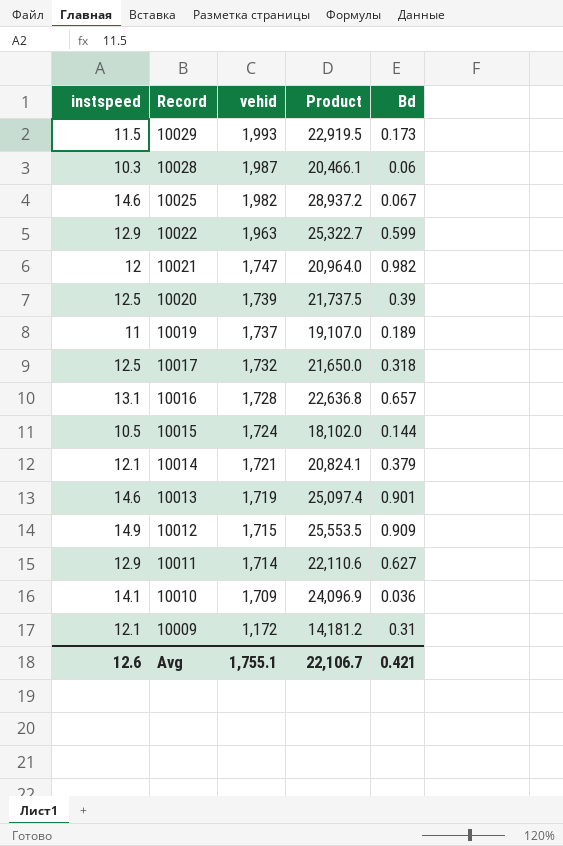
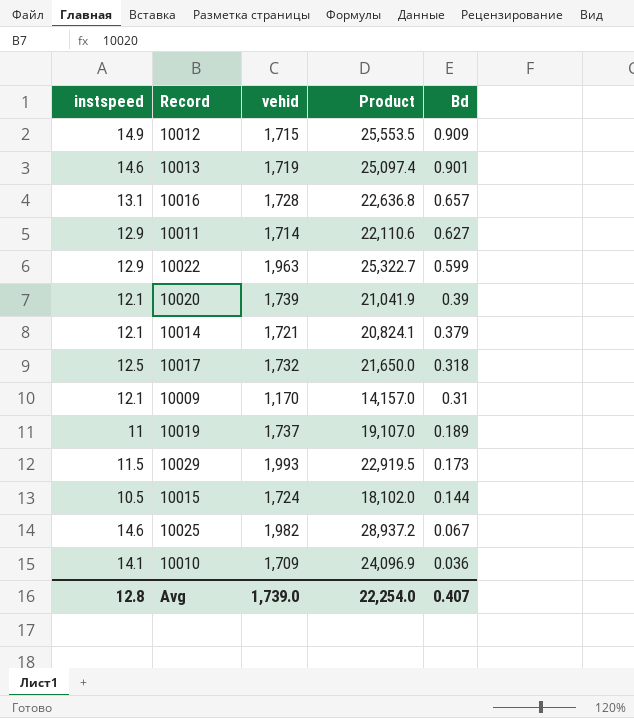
row order: Record descending -> Bd descending
row 10028: 10.3 | 1,987 | 20,466.1 | 0.06 -> none
row 10021: 12 | 1,747 | 20,964.0 | 0.982 -> none
10020 | instspeed: 12.5 -> 12.1
10020 | Product: 21,737.5 -> 21,041.9
10009 | vehid: 1,172 -> 1,170
10009 | Product: 14,181.2 -> 14,157.0
Avg | instspeed: 12.6 -> 12.8
Avg | vehid: 1,755.1 -> 1,739.0
Avg | Product: 22,106.7 -> 22,254.0
Avg | Bd: 0.421 -> 0.407

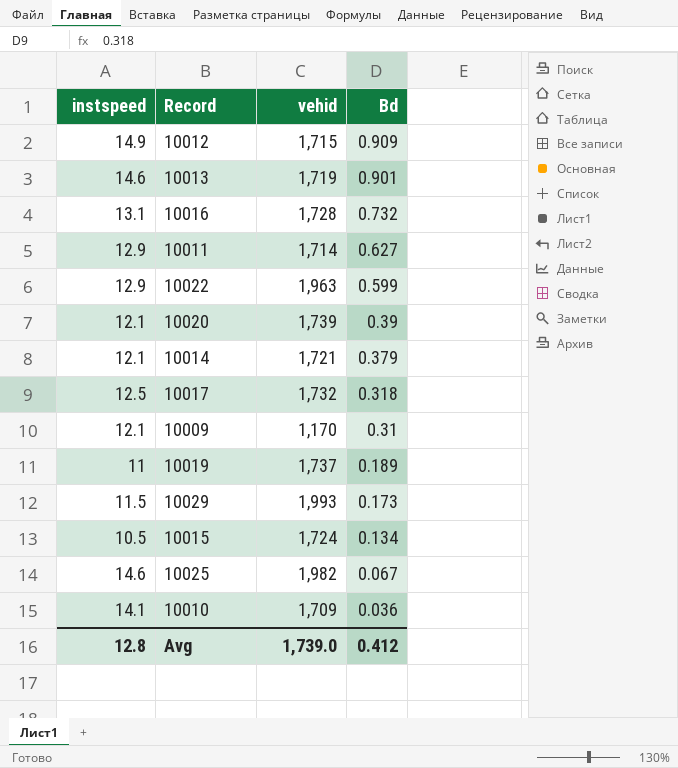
column Product | formula: [instspeed] * [vehid] -> none
10016 | Bd: 0.657 -> 0.732
10015 | Bd: 0.144 -> 0.134
Avg | Bd: 0.407 -> 0.412

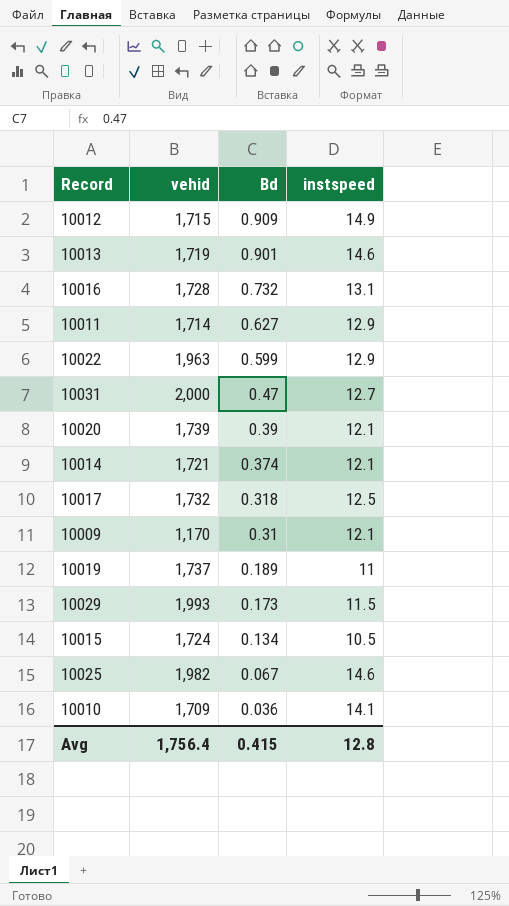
column instspeed | position: 1 -> 4
row 10031: none -> 2,000 | 0.47 | 12.7
10014 | Bd: 0.379 -> 0.374
Avg | vehid: 1,739.0 -> 1,756.4
Avg | Bd: 0.412 -> 0.415

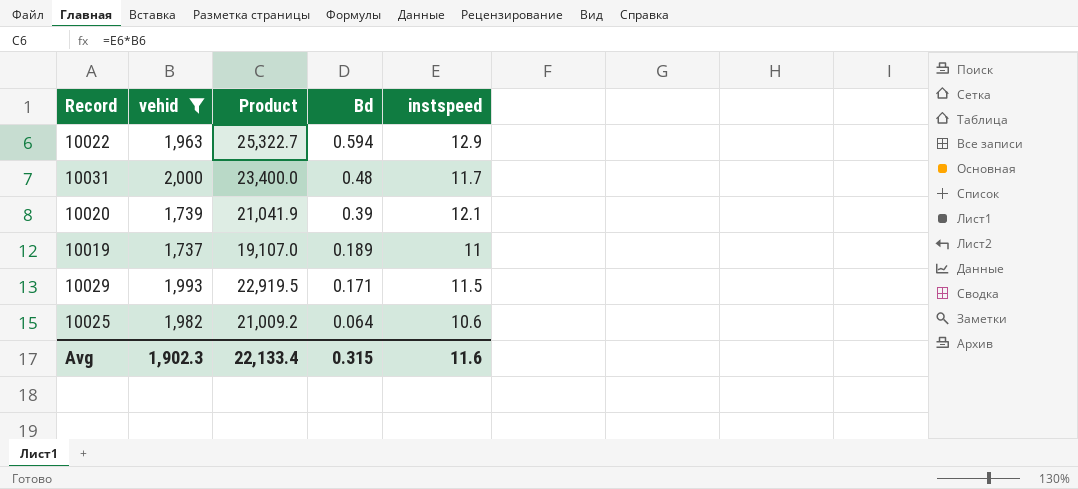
filter: none -> vehid >= 1,737
column Product | formula: none -> [vehid] * [instspeed]
10022 | Bd: 0.599 -> 0.594
10031 | Bd: 0.47 -> 0.48
10031 | instspeed: 12.7 -> 11.7
10029 | Bd: 0.173 -> 0.171
10025 | Bd: 0.067 -> 0.064
10025 | instspeed: 14.6 -> 10.6
Avg | vehid: 1,756.4 -> 1,902.3
Avg | Bd: 0.415 -> 0.315
Avg | instspeed: 12.8 -> 11.6

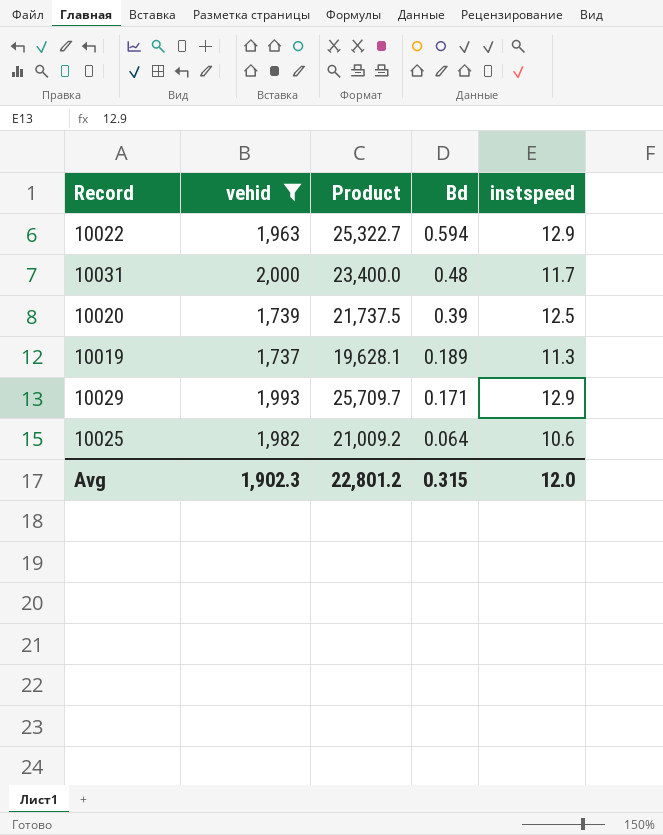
10020 | Product: 21,041.9 -> 21,737.5
10020 | instspeed: 12.1 -> 12.5
10019 | Product: 19,107.0 -> 19,628.1
10019 | instspeed: 11 -> 11.3
10029 | Product: 22,919.5 -> 25,709.7
10029 | instspeed: 11.5 -> 12.9
Avg | Product: 22,133.4 -> 22,801.2
Avg | instspeed: 11.6 -> 12.0

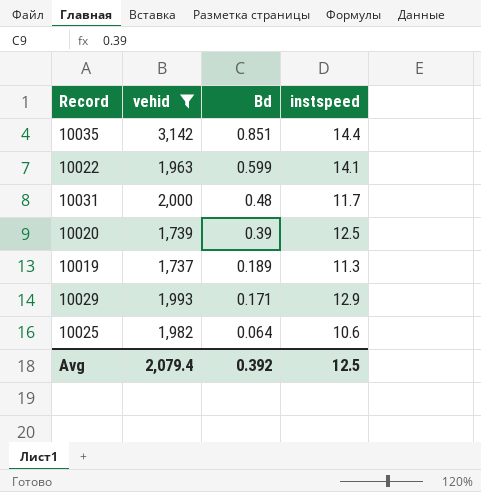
column Product | formula: [vehid] * [instspeed] -> none
row 10035: none -> 3,142 | 0.851 | 14.4
10022 | Bd: 0.594 -> 0.599
10022 | instspeed: 12.9 -> 14.1
Avg | vehid: 1,902.3 -> 2,079.4
Avg | Bd: 0.315 -> 0.392
Avg | instspeed: 12.0 -> 12.5

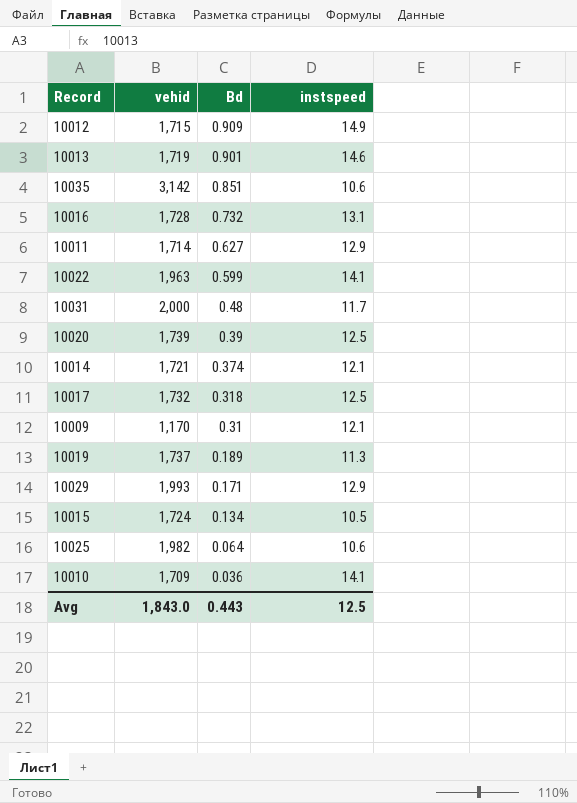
filter: vehid >= 1,737 -> none
10035 | instspeed: 14.4 -> 10.6
Avg | vehid: 2,079.4 -> 1,843.0
Avg | Bd: 0.392 -> 0.443

